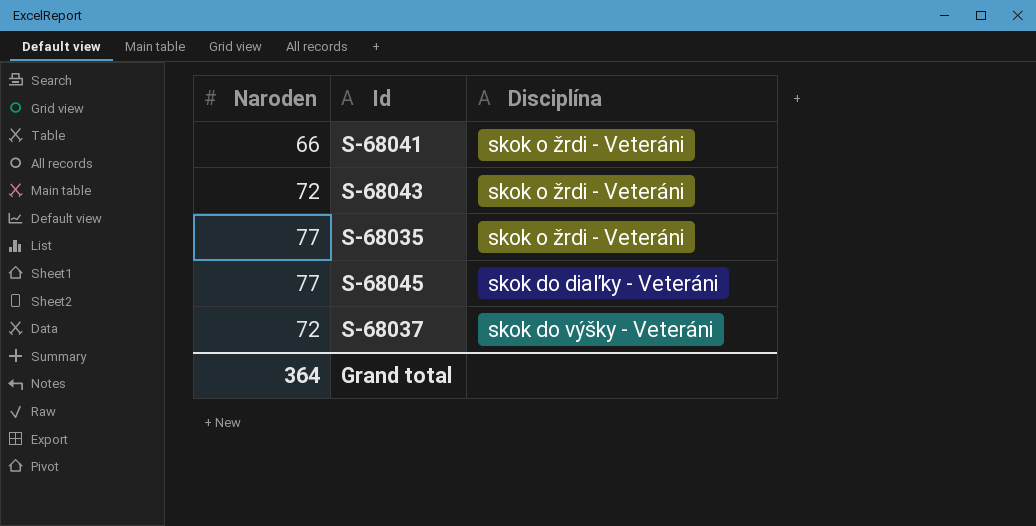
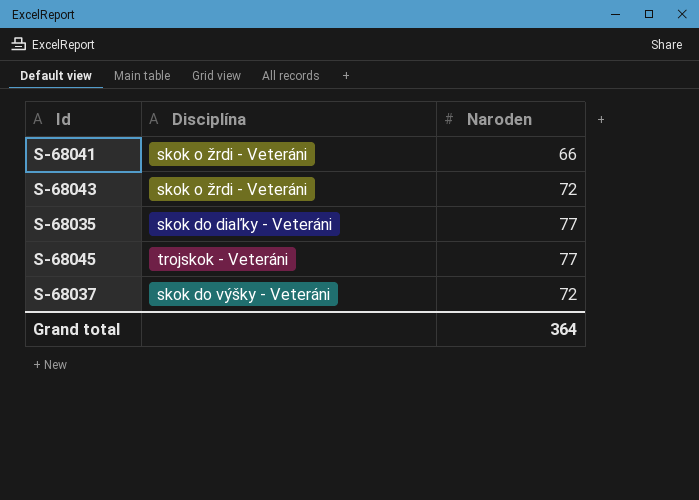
column Naroden | position: 1 -> 3
S-68035 | Disciplína: skok o žrdi - Veteráni -> skok do diaľky - Veteráni
S-68045 | Disciplína: skok do diaľky - Veteráni -> trojskok - Veteráni

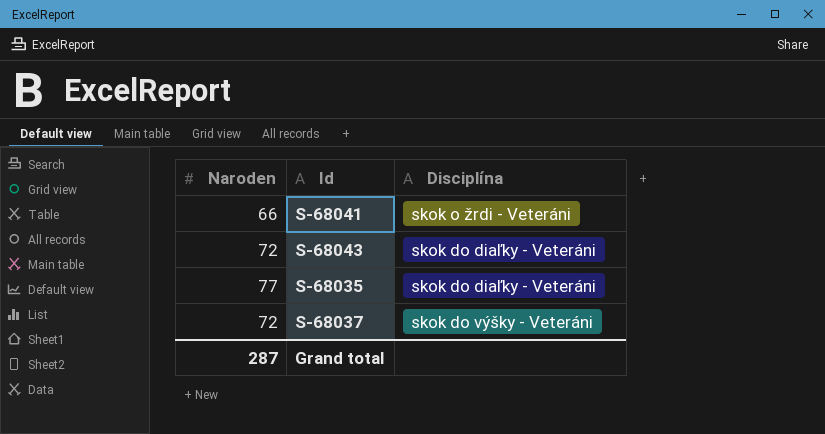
column Naroden | position: 3 -> 1
row S-68045: trojskok - Veteráni | 77 -> none
S-68043 | Disciplína: skok o žrdi - Veteráni -> skok do diaľky - Veteráni
Grand total | Naroden: 364 -> 287

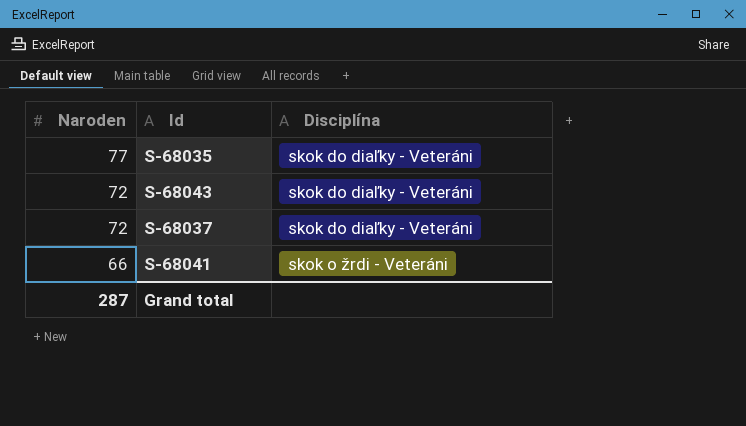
row order: none -> Naroden descending
S-68037 | Disciplína: skok do výšky - Veteráni -> skok do diaľky - Veteráni

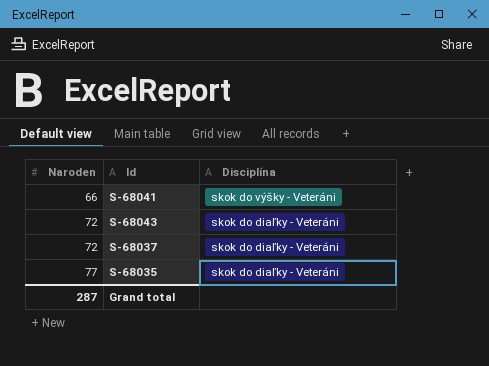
row order: Naroden descending -> Naroden ascending
S-68041 | Disciplína: skok o žrdi - Veteráni -> skok do výšky - Veteráni

